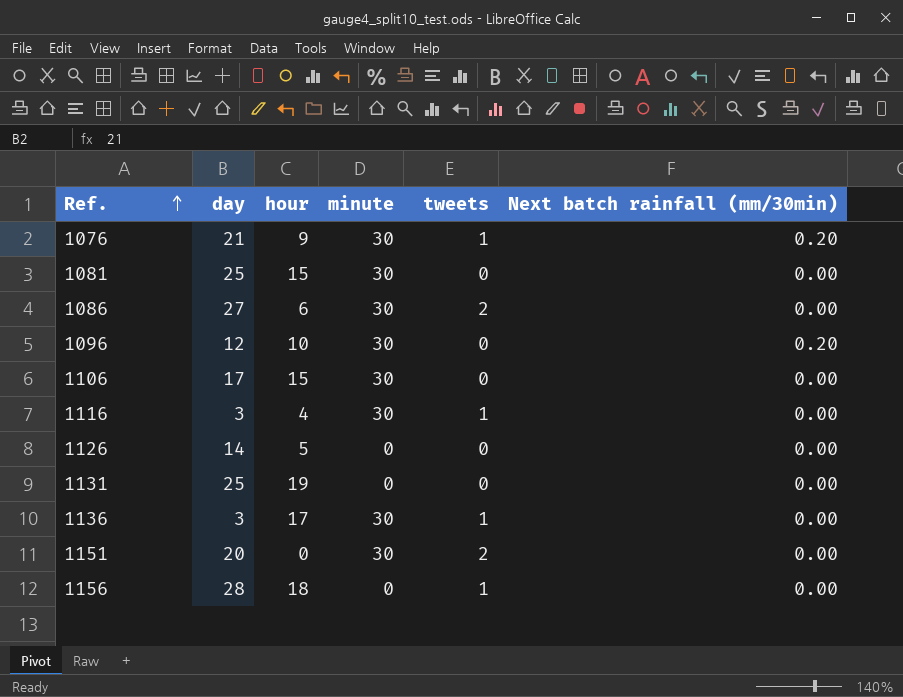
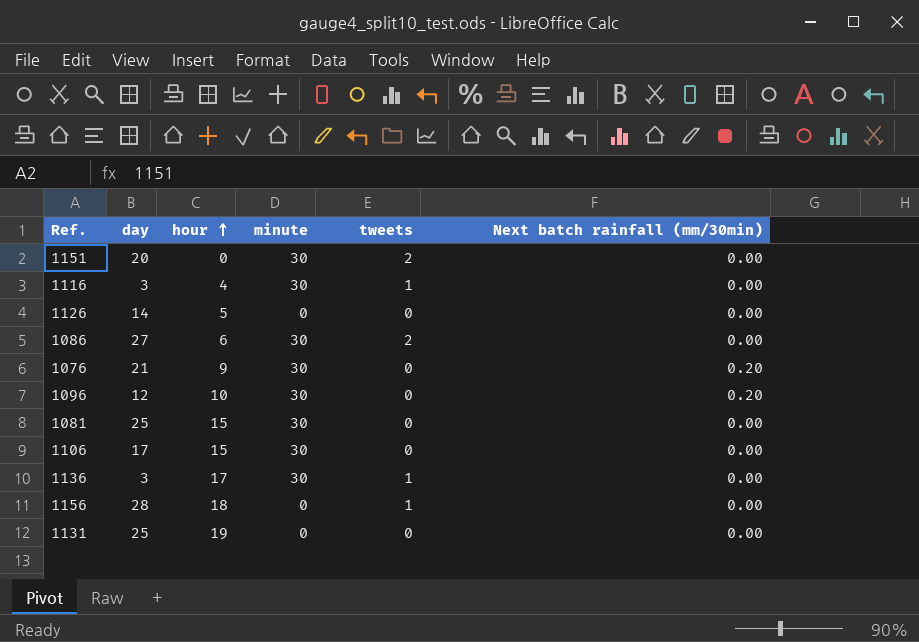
row order: Ref. ascending -> hour ascending
1076 | tweets: 1 -> 0

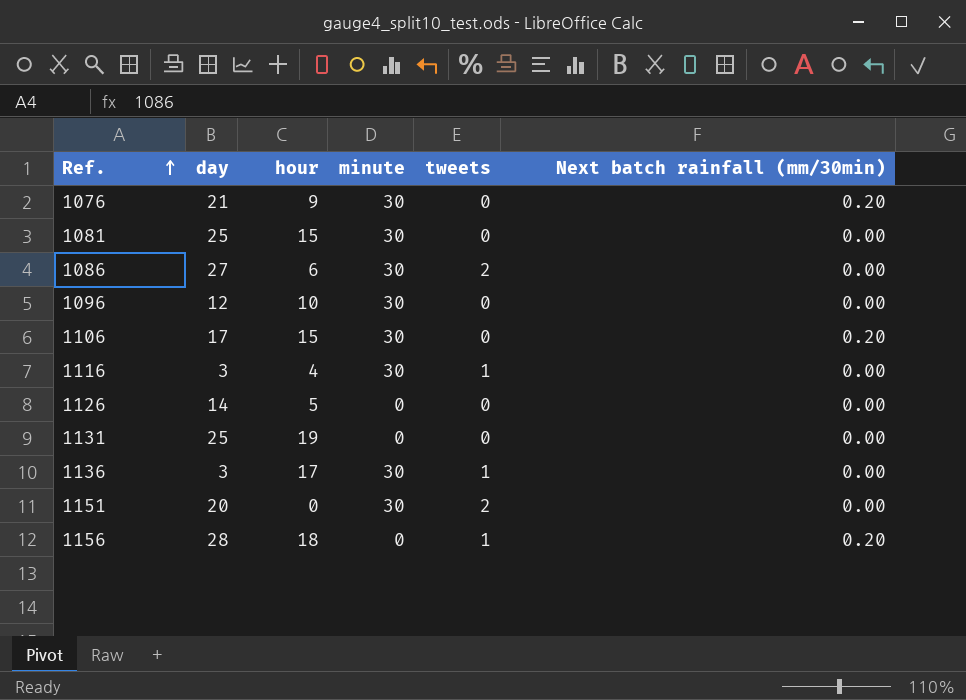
row order: hour ascending -> Ref. ascending
1096 | Next batch rainfall (mm/30min): 0.20 -> 0.00
1106 | Next batch rainfall (mm/30min): 0.00 -> 0.20
1156 | Next batch rainfall (mm/30min): 0.00 -> 0.20

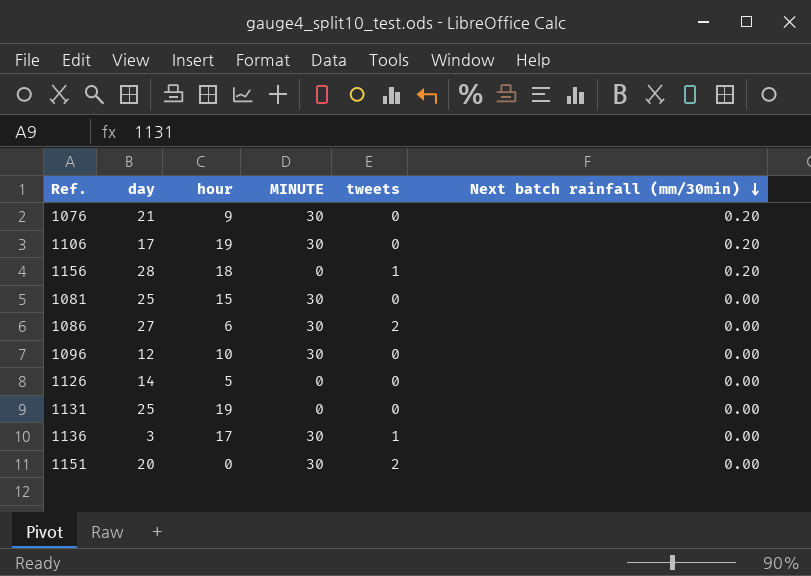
row order: Ref. ascending -> Next batch rainfall (mm/30min) descending
column name: minute -> MINUTE
row 1116: 3 | 4 | 30 | 1 | 0.00 -> none
1106 | hour: 15 -> 19

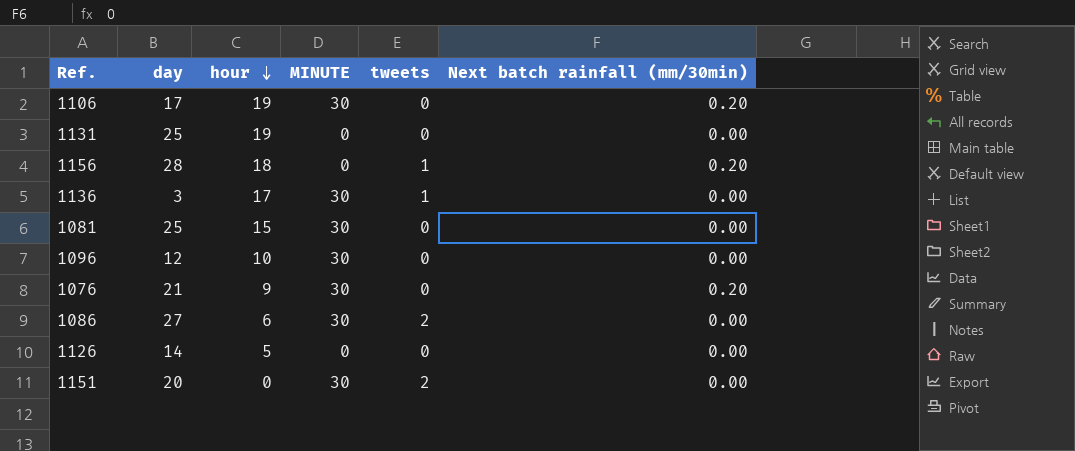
row order: Next batch rainfall (mm/30min) descending -> hour descending

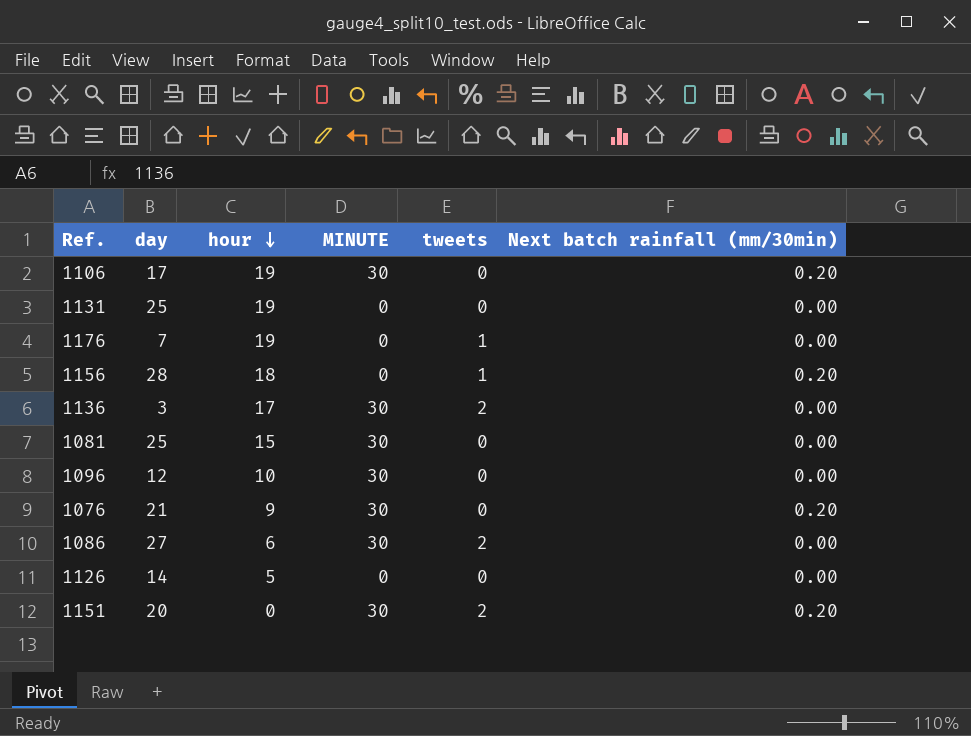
row 1176: none -> 7 | 19 | 0 | 1 | 0.00
1136 | tweets: 1 -> 2
1151 | Next batch rainfall (mm/30min): 0.00 -> 0.20

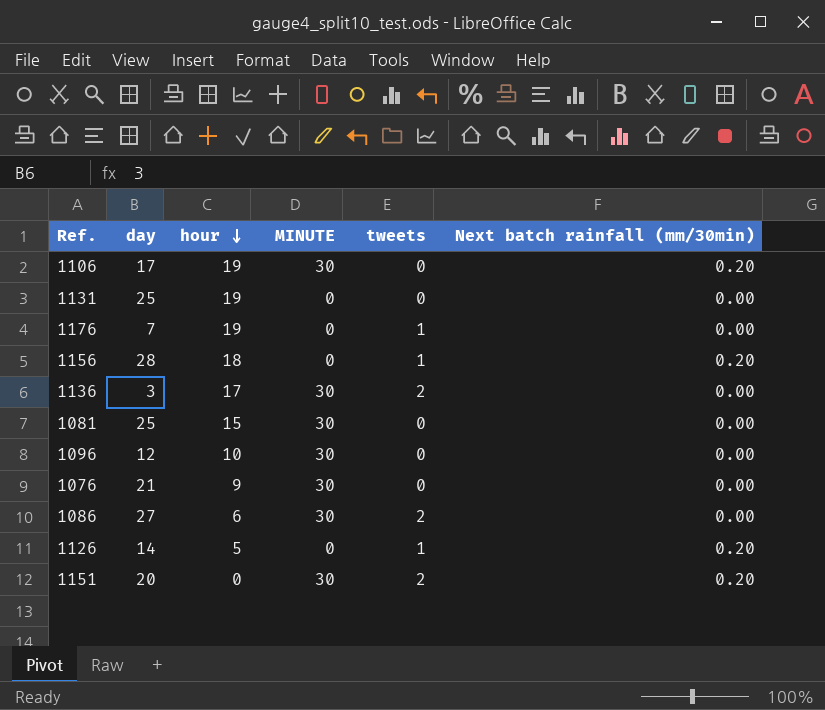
1076 | Next batch rainfall (mm/30min): 0.20 -> 0.00
1126 | tweets: 0 -> 1
1126 | Next batch rainfall (mm/30min): 0.00 -> 0.20

